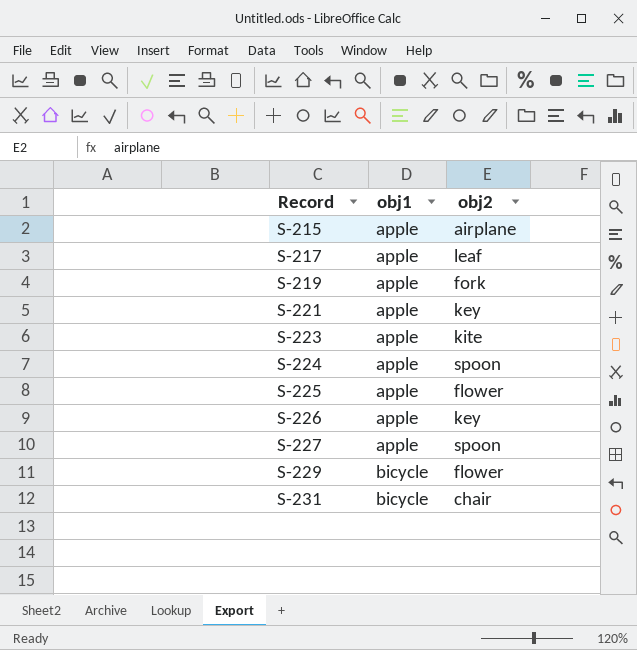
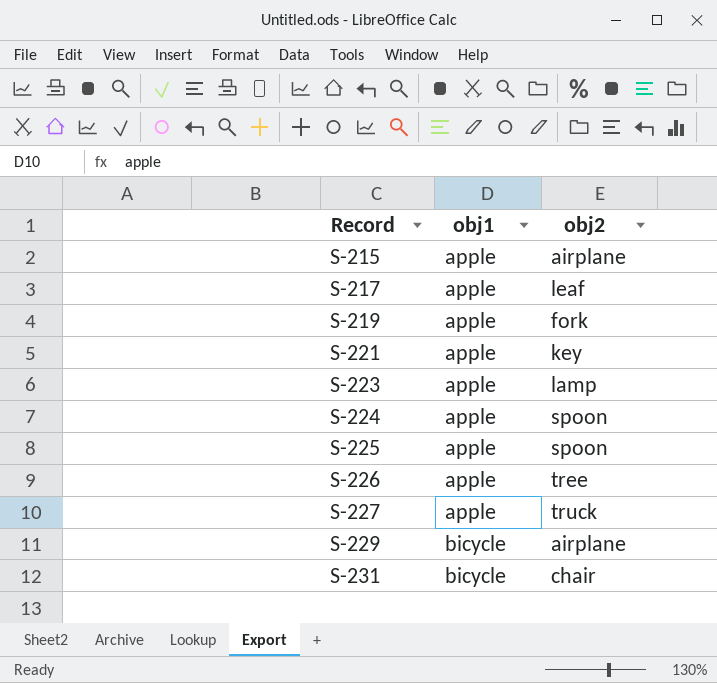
S-223 | obj2: kite -> lamp
S-225 | obj2: flower -> spoon
S-226 | obj2: key -> tree
S-227 | obj2: spoon -> truck
S-229 | obj2: flower -> airplane

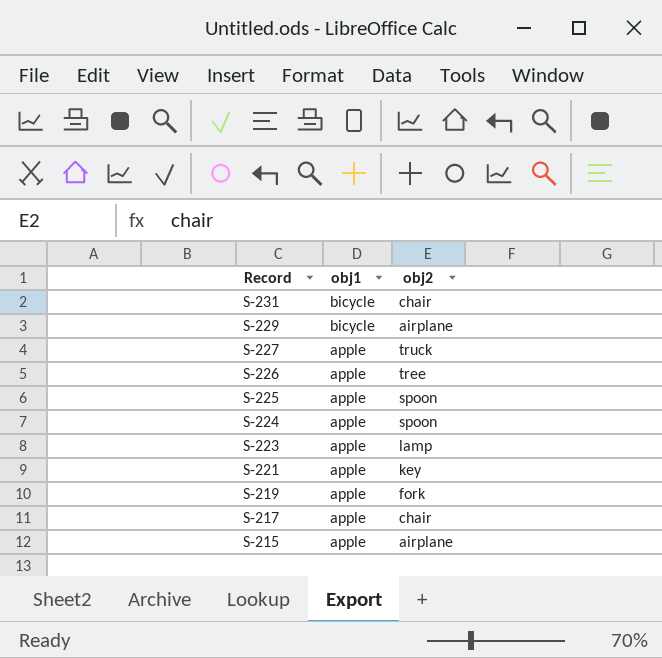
row order: Record ascending -> Record descending
S-217 | obj2: leaf -> chair

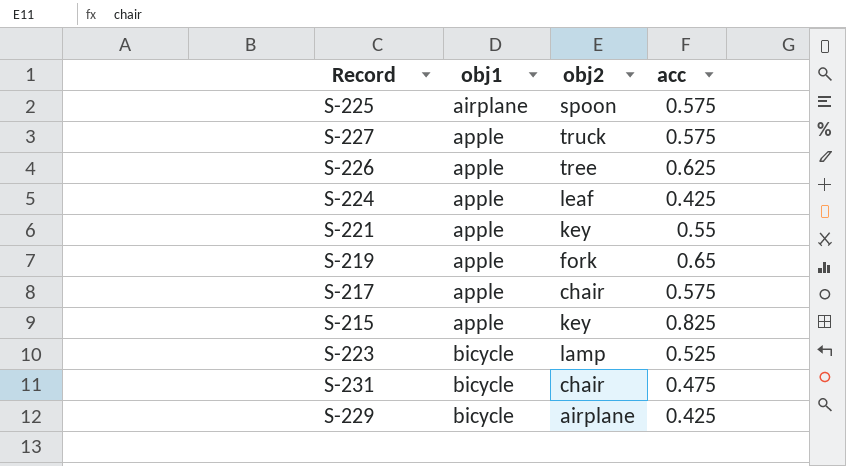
row order: Record descending -> obj1 ascending
column acc | position: none -> 4
S-225 | obj1: apple -> airplane
S-224 | obj2: spoon -> leaf
S-215 | obj2: airplane -> key
S-223 | obj1: apple -> bicycle

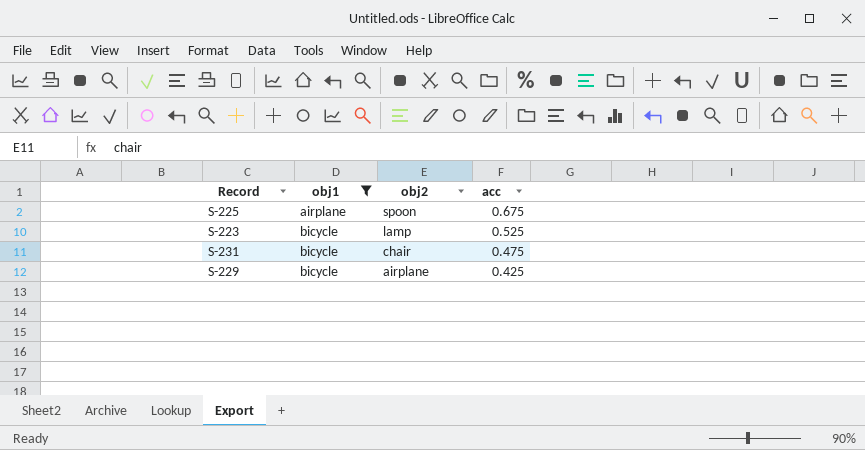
filter: none -> obj1 != apple
S-225 | acc: 0.575 -> 0.675

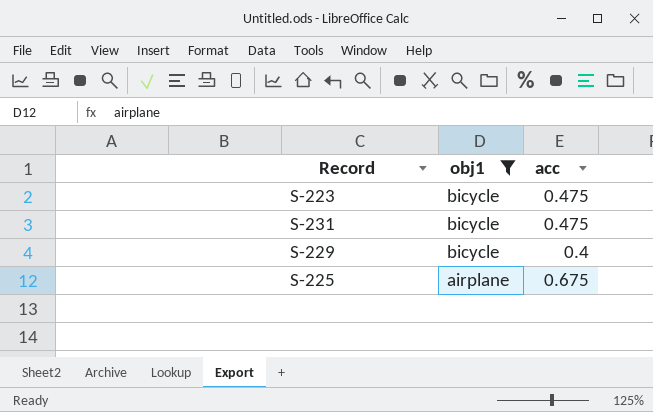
row order: obj1 ascending -> obj1 descending
column obj2 | position: 3 -> none
S-223 | acc: 0.525 -> 0.475
S-229 | acc: 0.425 -> 0.4

